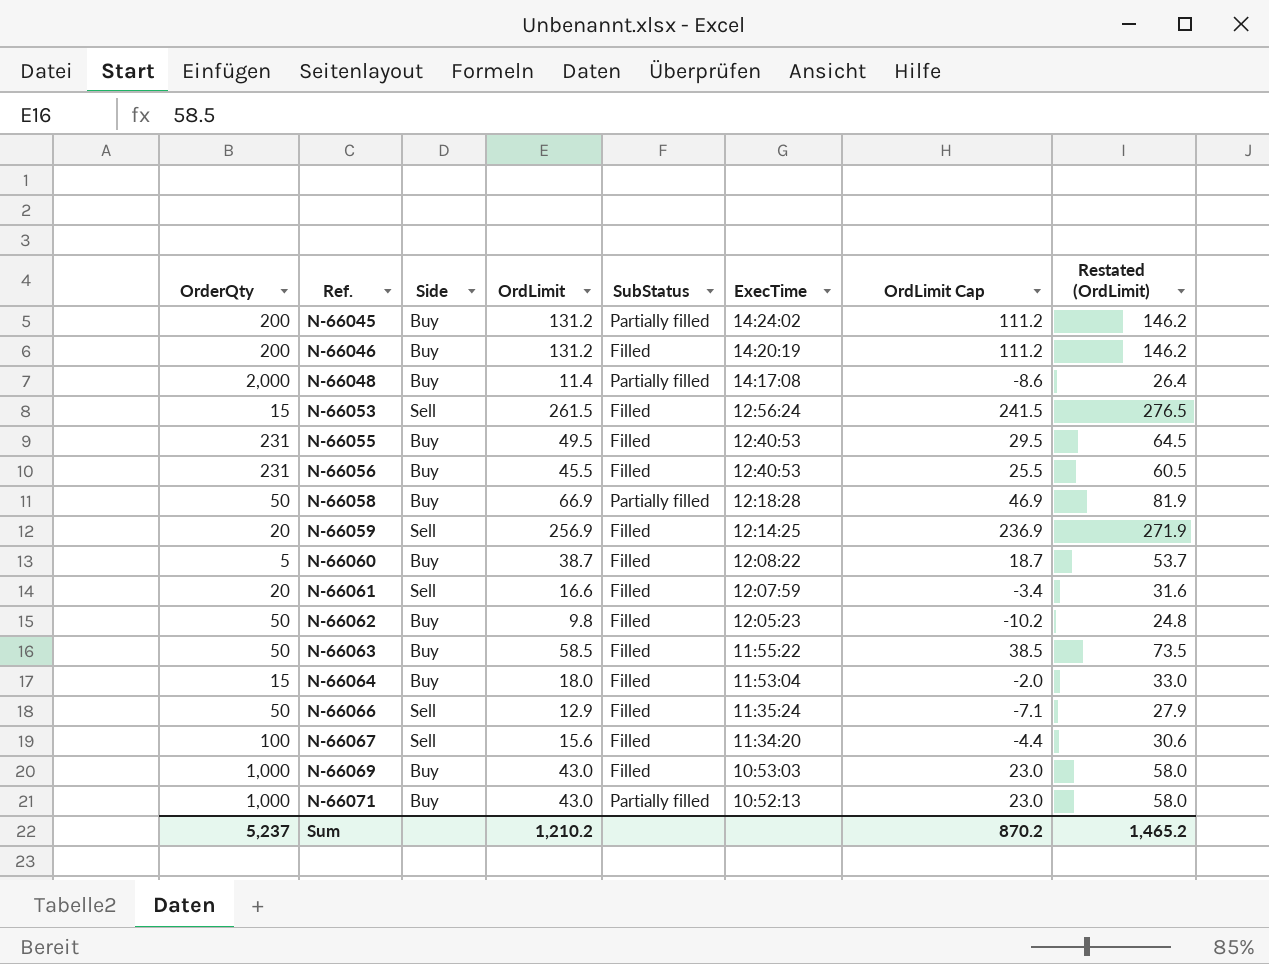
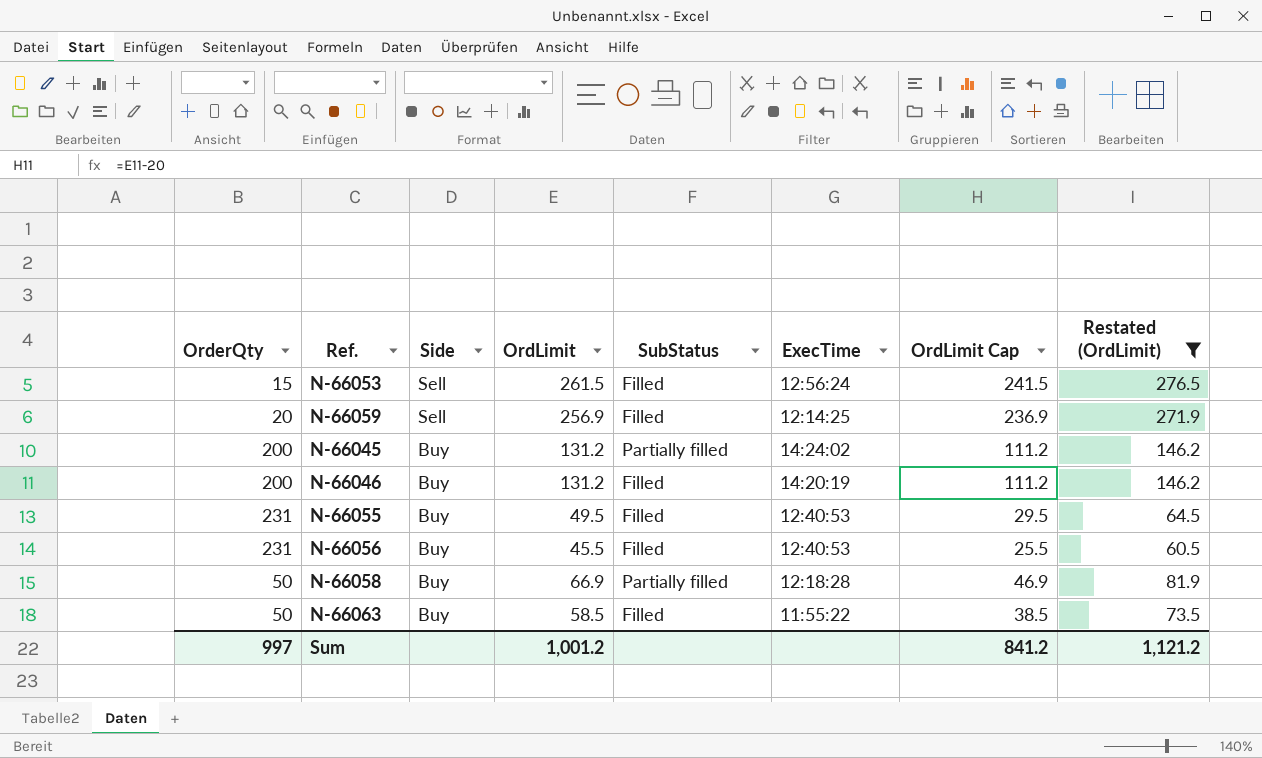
filter: none -> Restated (OrdLimit) >= 60.5
row order: Ref. ascending -> Side descending
Sum | OrderQty: 5,237 -> 997
Sum | OrdLimit: 1,210.2 -> 1,001.2
Sum | OrdLimit Cap: 870.2 -> 841.2
Sum | Restated (OrdLimit): 1,465.2 -> 1,121.2

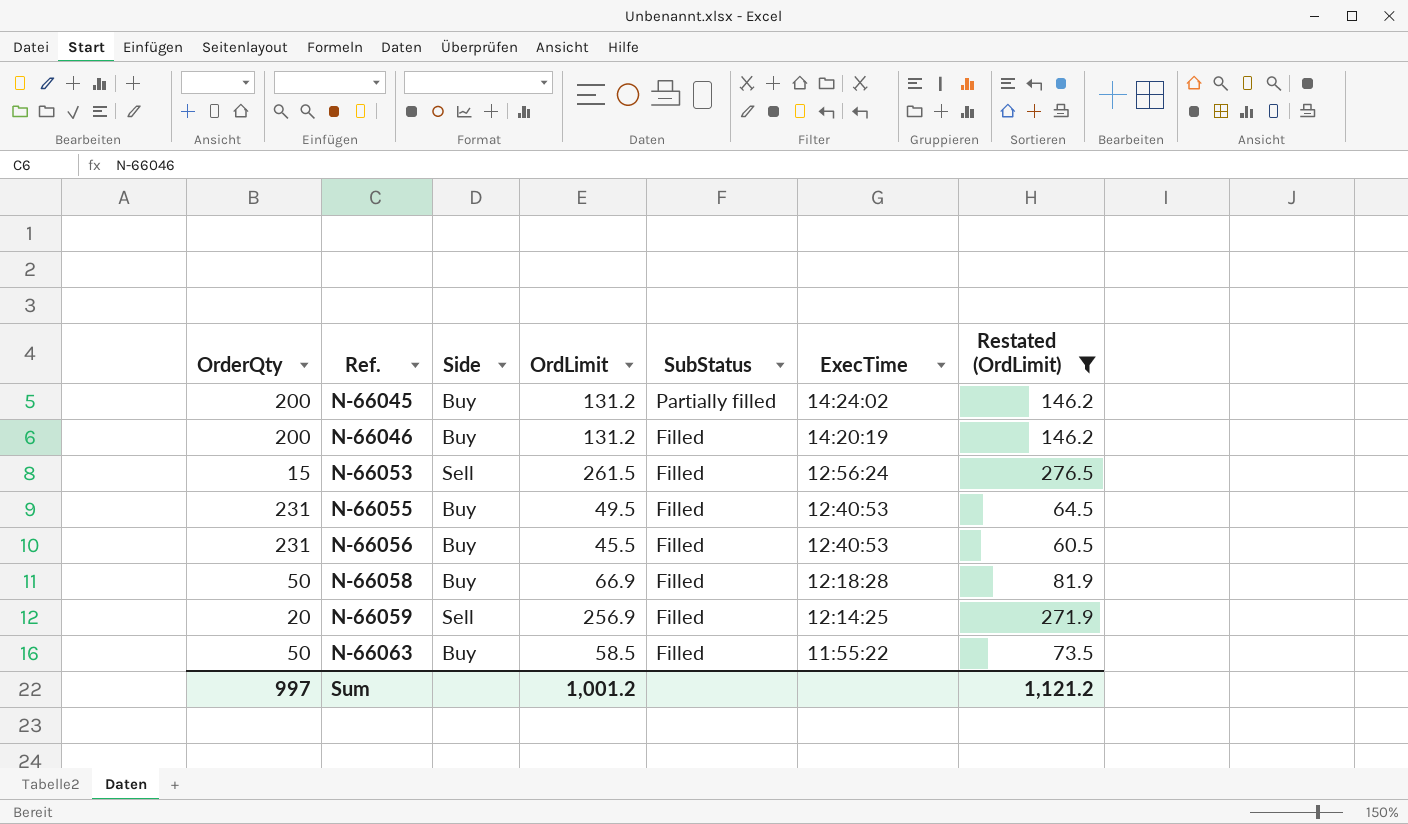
row order: Side descending -> Ref. ascending
column OrdLimit Cap | formula: [OrdLimit] - 20 -> none
N-66058 | SubStatus: Partially filled -> Filled

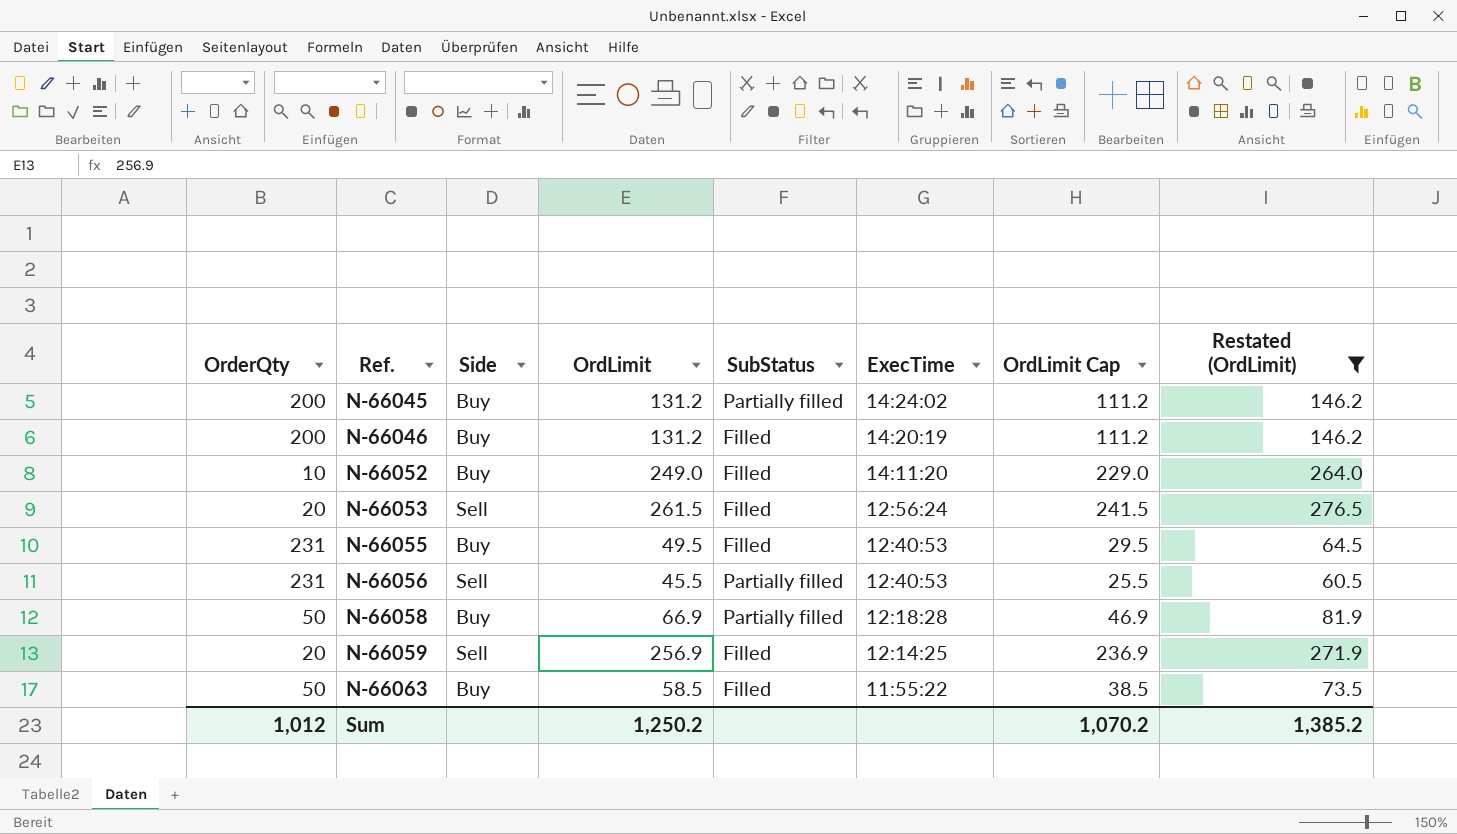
column OrdLimit Cap | formula: none -> [OrdLimit] - 20
row N-66052: none -> 10 | Buy | 249.0 | Filled | 14:11:20 | 229.0 | 264.0
N-66053 | OrderQty: 15 -> 20
N-66056 | Side: Buy -> Sell
N-66056 | SubStatus: Filled -> Partially filled
N-66058 | SubStatus: Filled -> Partially filled
Sum | OrderQty: 997 -> 1,012
Sum | OrdLimit: 1,001.2 -> 1,250.2
Sum | Restated (OrdLimit): 1,121.2 -> 1,385.2

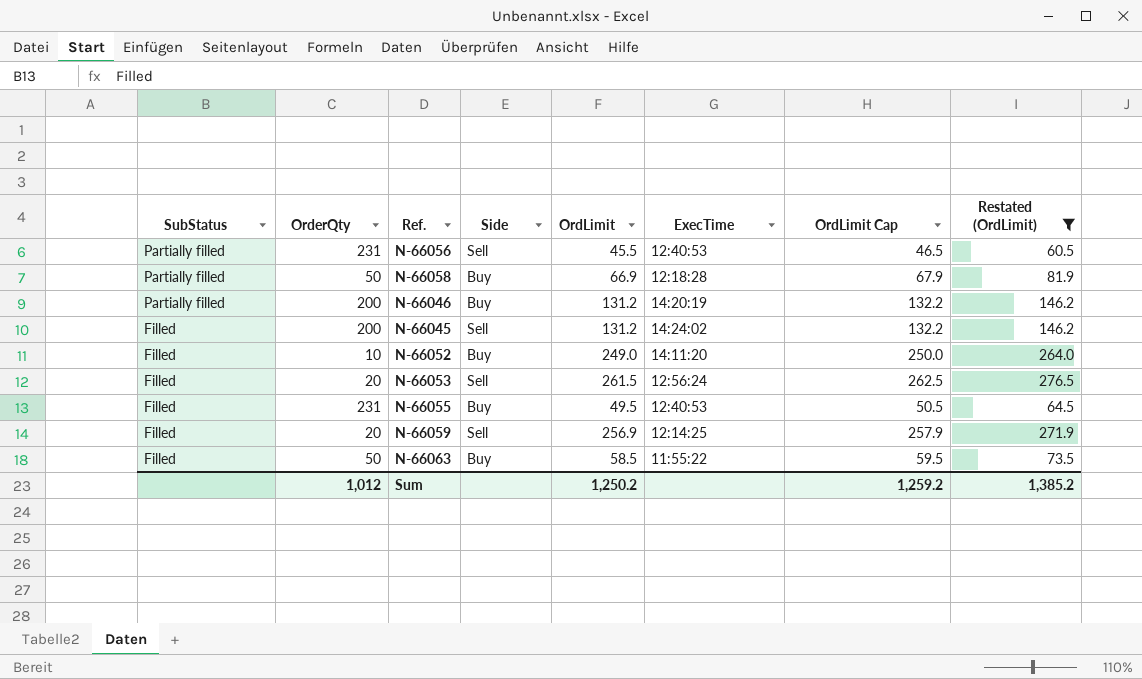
row order: Ref. ascending -> SubStatus descending
column SubStatus | position: 5 -> 1
column OrdLimit Cap | formula: [OrdLimit] - 20 -> [OrdLimit] + 1
N-66046 | SubStatus: Filled -> Partially filled
N-66045 | SubStatus: Partially filled -> Filled
N-66045 | Side: Buy -> Sell
Sum | OrdLimit Cap: 1,070.2 -> 1,259.2

